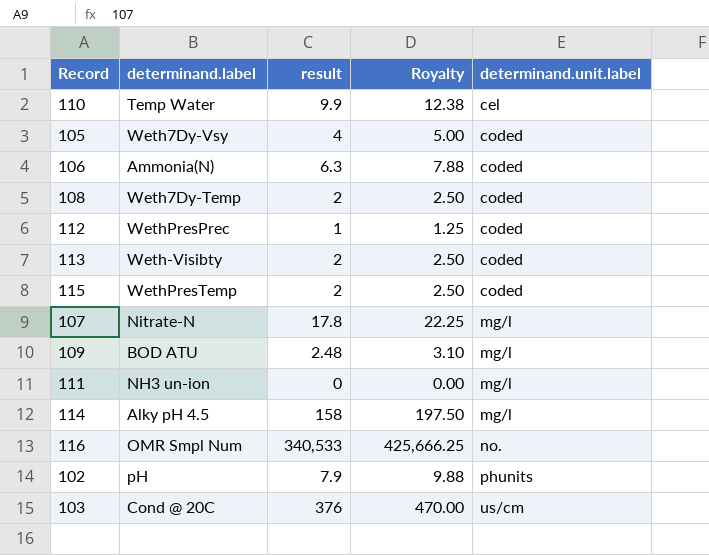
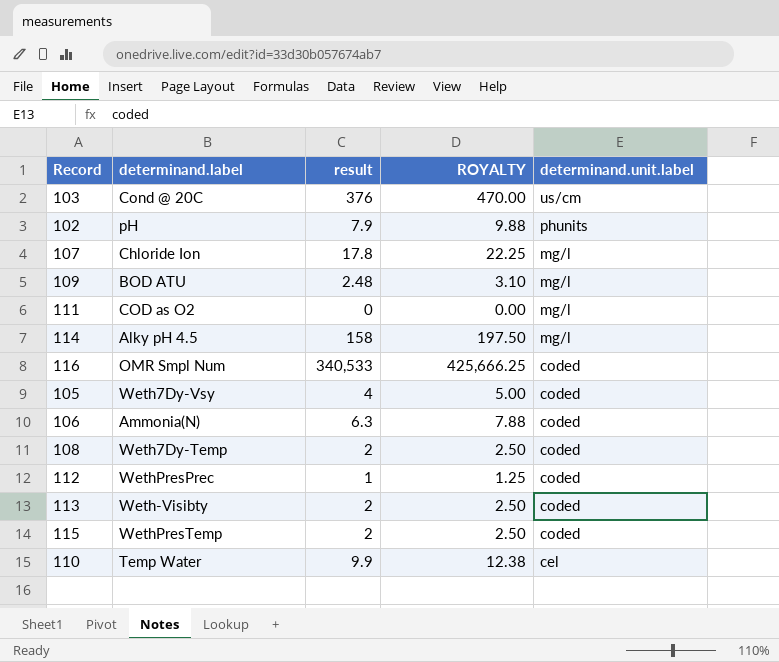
row order: determinand.unit.label ascending -> determinand.unit.label descending
column name: Royalty -> ROYALTY
107 | determinand.label: Nitrate-N -> Chloride Ion
111 | determinand.label: NH3 un-ion -> COD as O2
116 | determinand.unit.label: no. -> coded

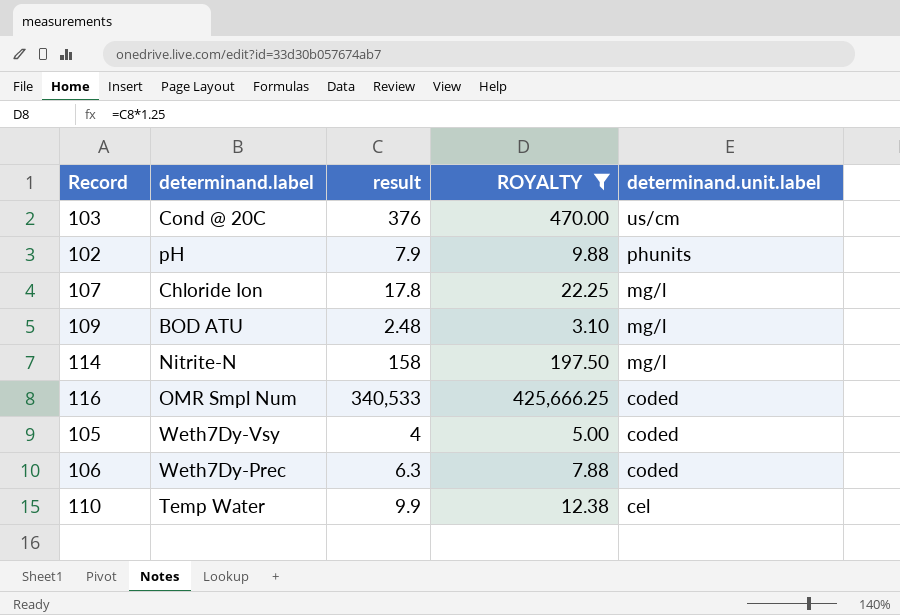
filter: none -> ROYALTY >= 3.10
114 | determinand.label: Alky pH 4.5 -> Nitrite-N
106 | determinand.label: Ammonia(N) -> Weth7Dy-Prec

